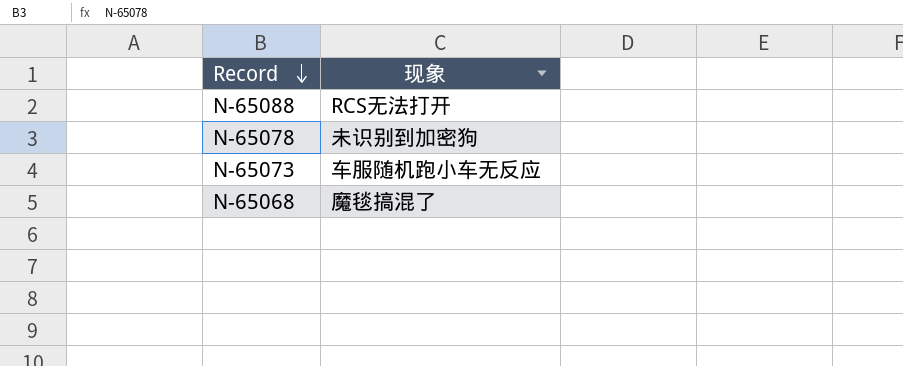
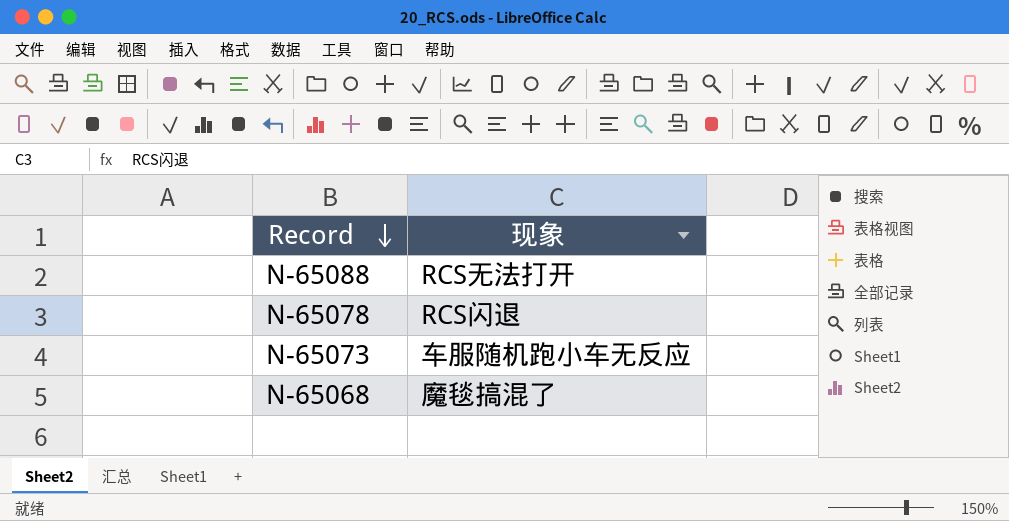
N-65078 | 现象: 未识别到加密狗 -> RCS闪退

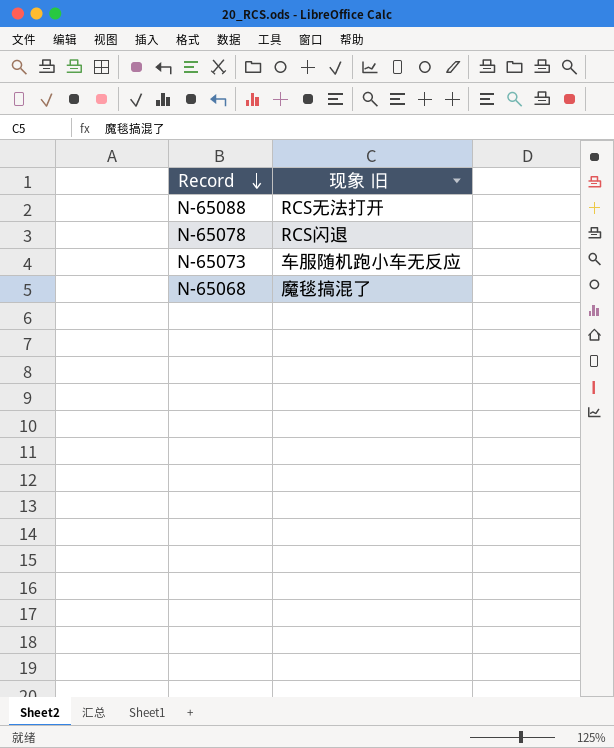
column name: 现象 -> 现象 旧

